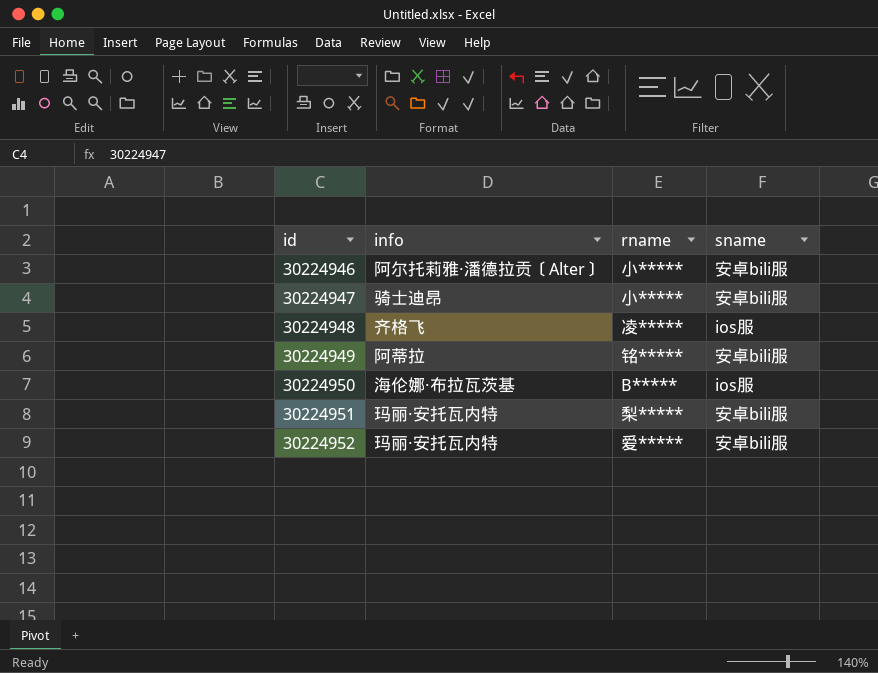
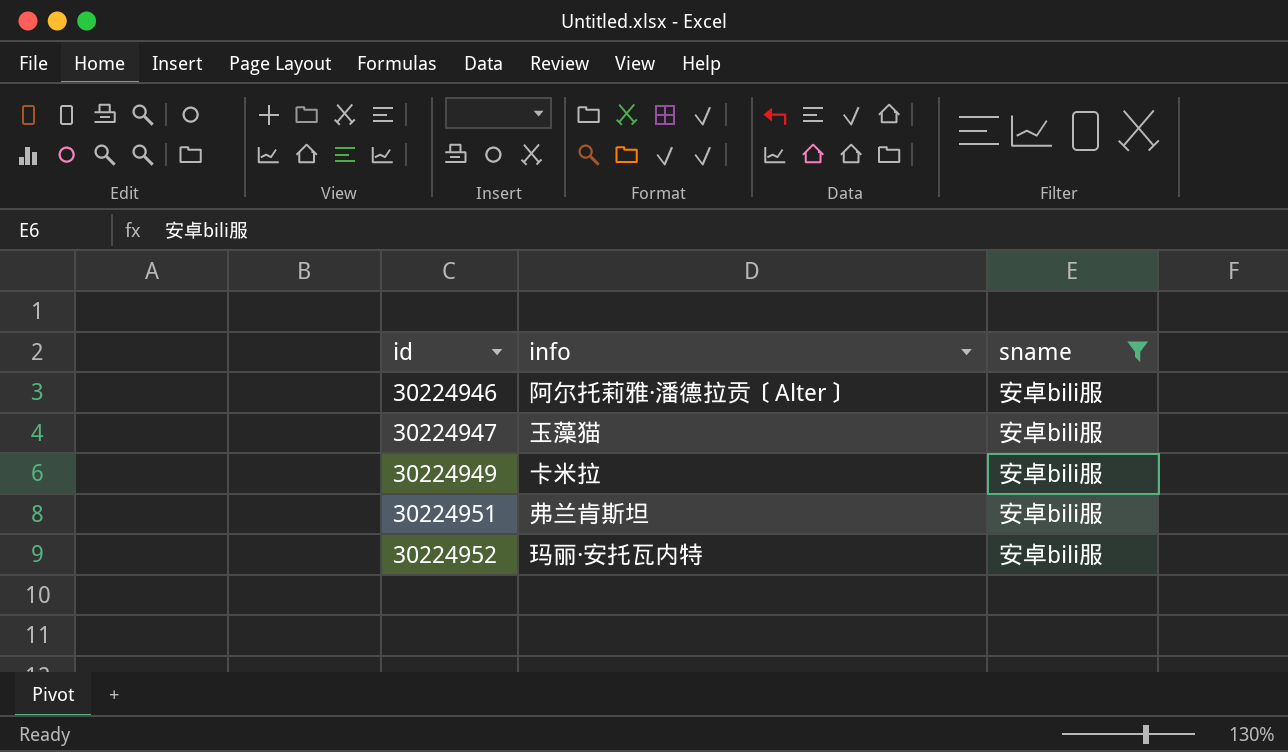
filter: none -> sname = 安卓bili服
column rname | position: 3 -> none
30224947 | info: 骑士迪昂 -> 玉藻猫
30224949 | info: 阿蒂拉 -> 卡米拉
30224951 | info: 玛丽·安托瓦内特 -> 弗兰肯斯坦

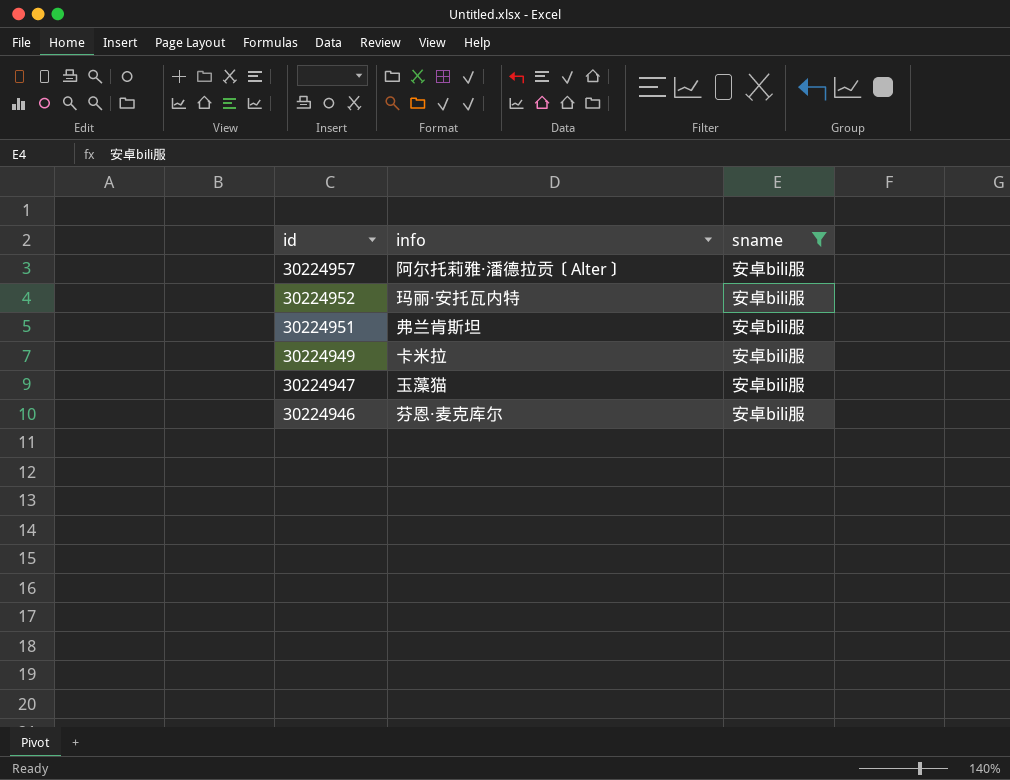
row order: id ascending -> id descending
row 30224957: none -> 阿尔托莉雅·潘德拉贡〔Alter〕 | 安卓bili服
30224946 | info: 阿尔托莉雅·潘德拉贡〔Alter〕 -> 芬恩·麦克库尔

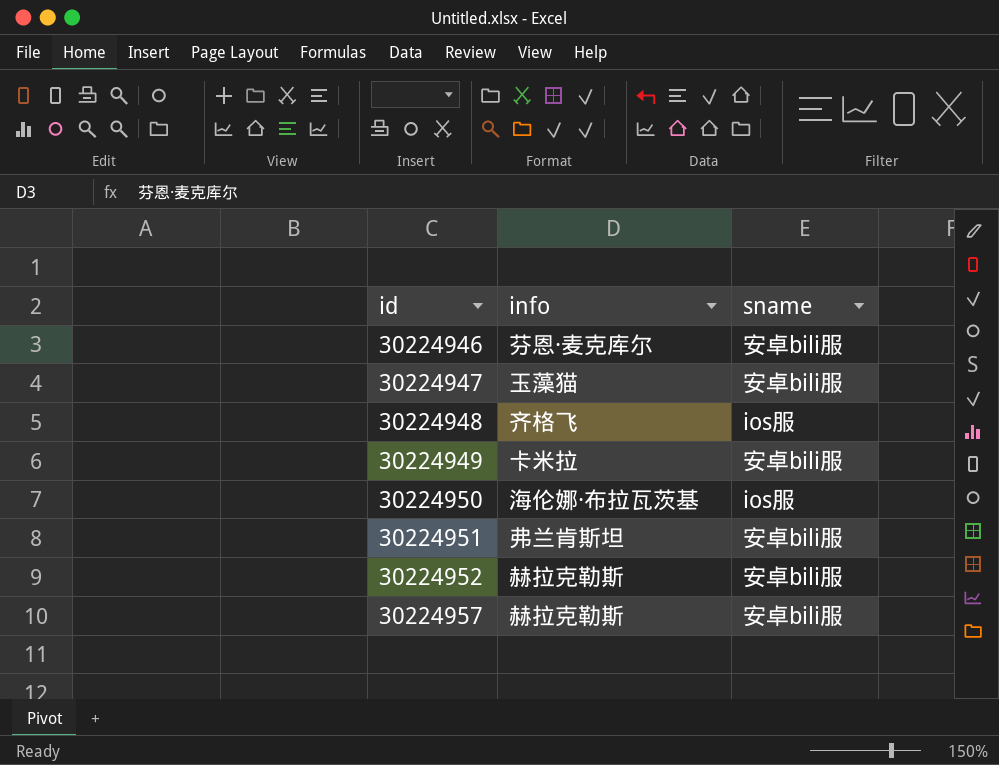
filter: sname = 安卓bili服 -> none
row order: id descending -> id ascending
30224952 | info: 玛丽·安托瓦内特 -> 赫拉克勒斯
30224957 | info: 阿尔托莉雅·潘德拉贡〔Alter〕 -> 赫拉克勒斯

